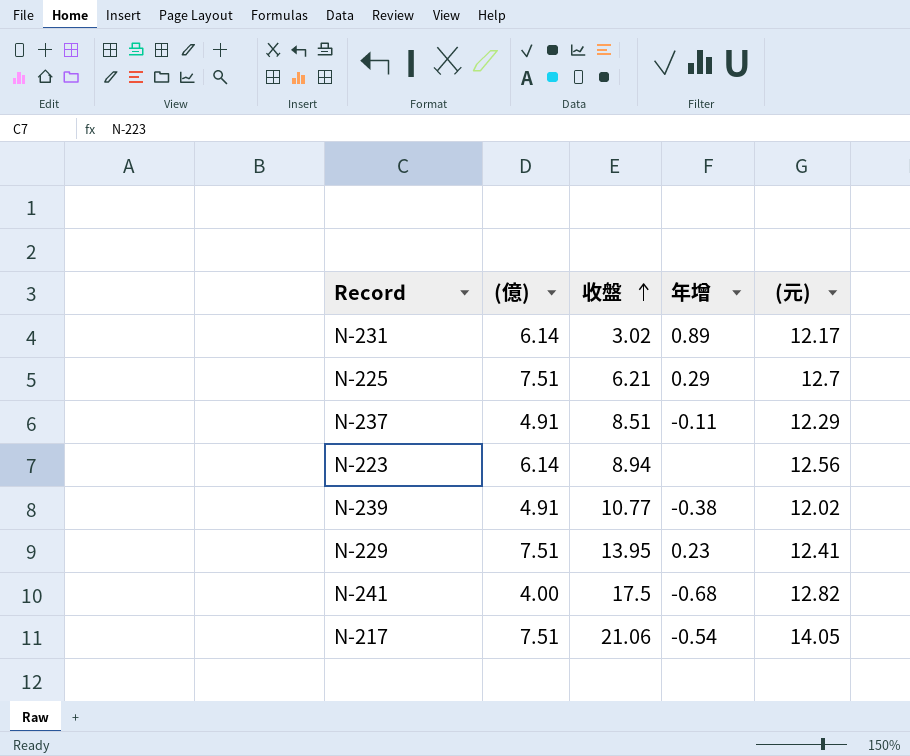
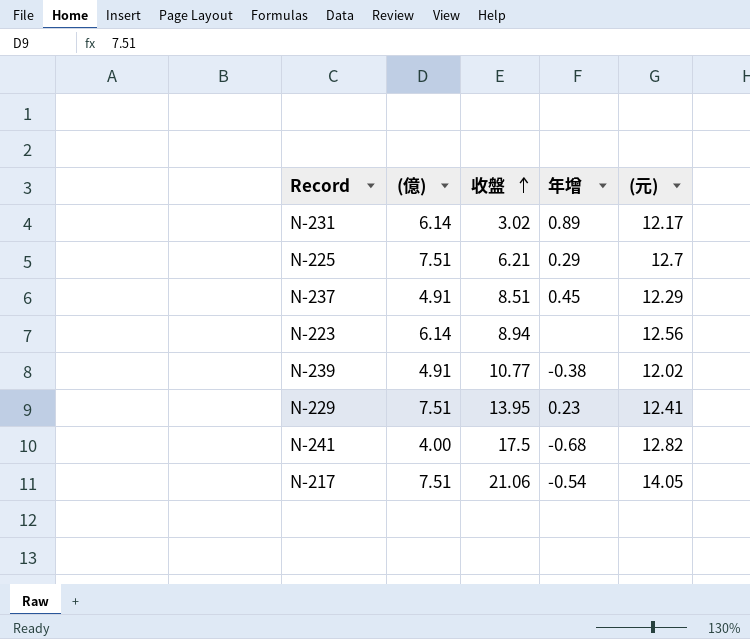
N-237 | 年增: -0.11 -> 0.45

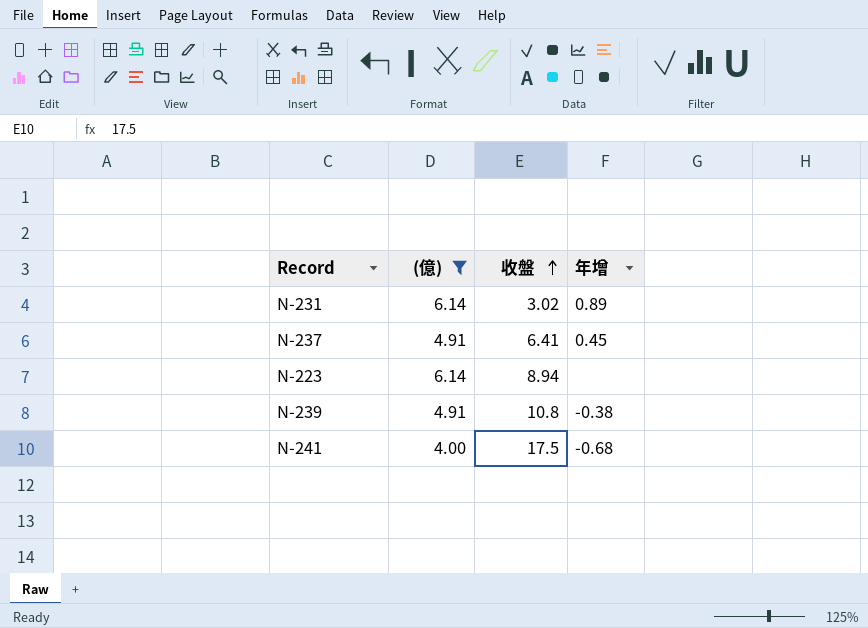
filter: none -> (億) != 7.51
column (元) | position: 5 -> none
N-237 | 收盤: 8.51 -> 6.41
N-239 | 收盤: 10.77 -> 10.8

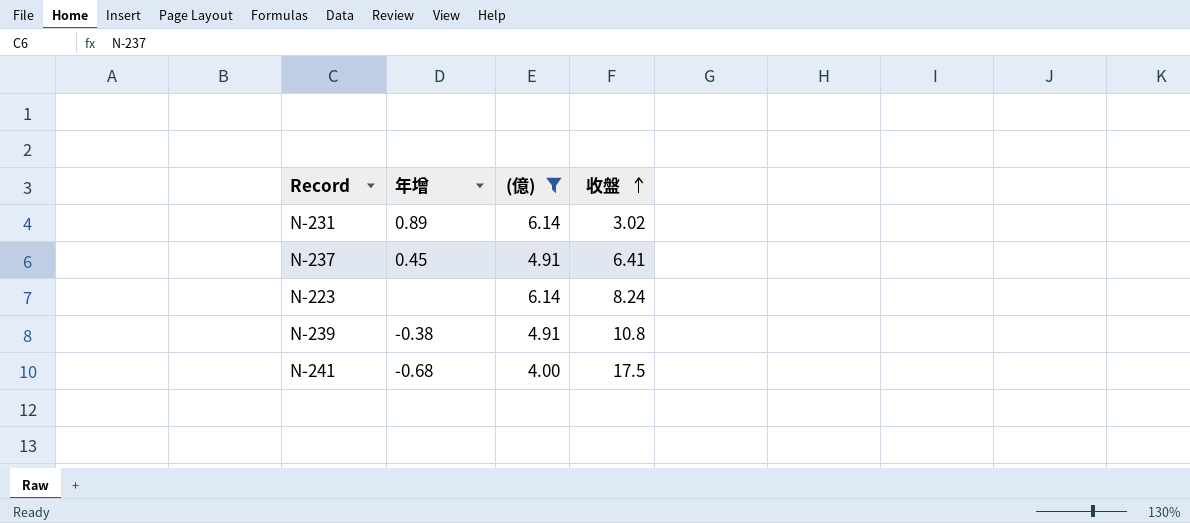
column 年增 | position: 4 -> 2
N-223 | 收盤: 8.94 -> 8.24

